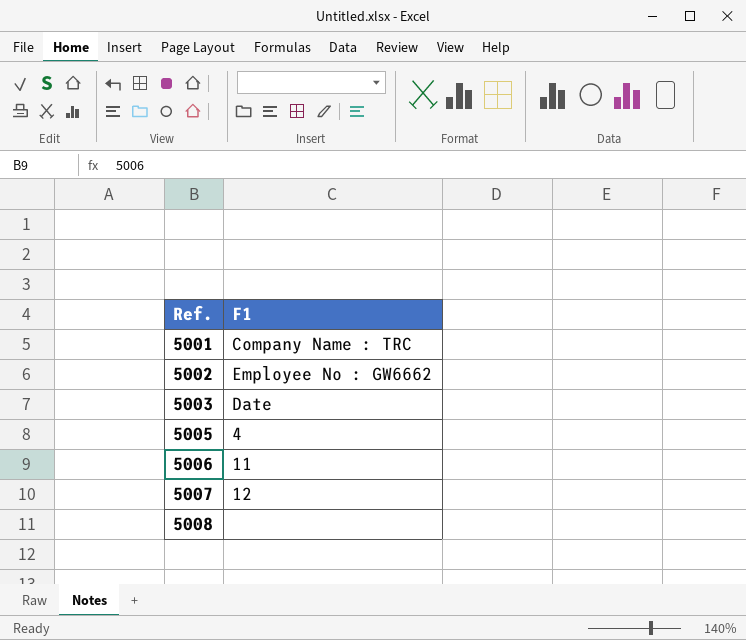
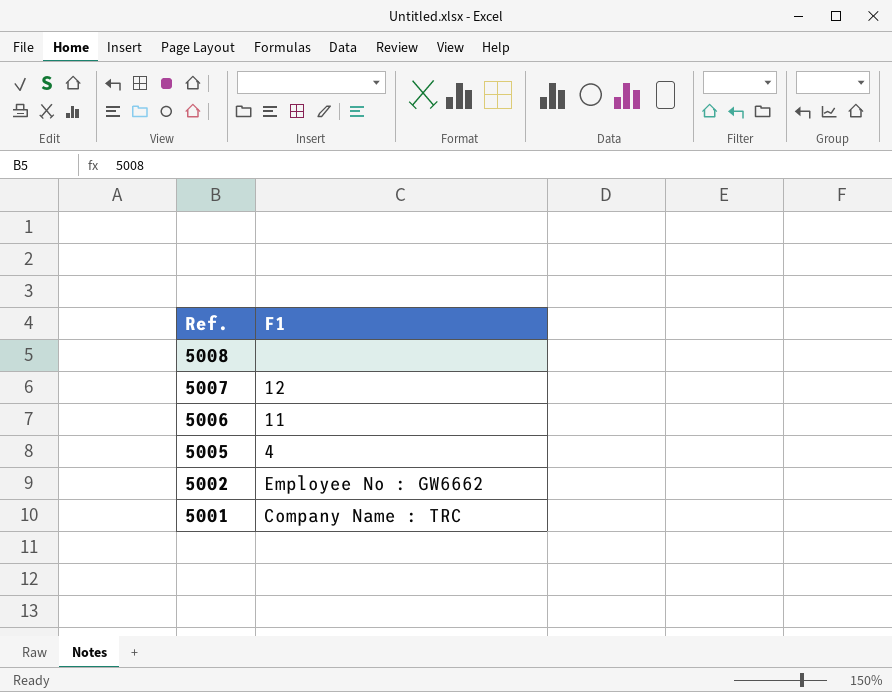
row order: Ref. ascending -> Ref. descending
row 5003: Date -> none

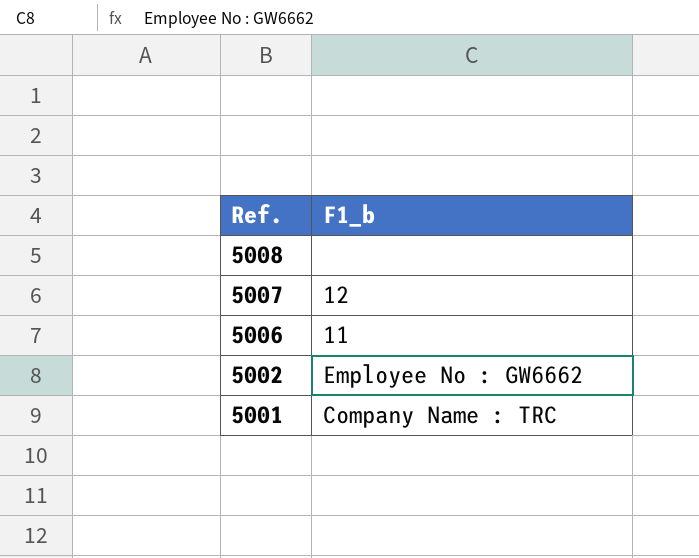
column name: F1 -> F1_b
row 5005: 4 -> none

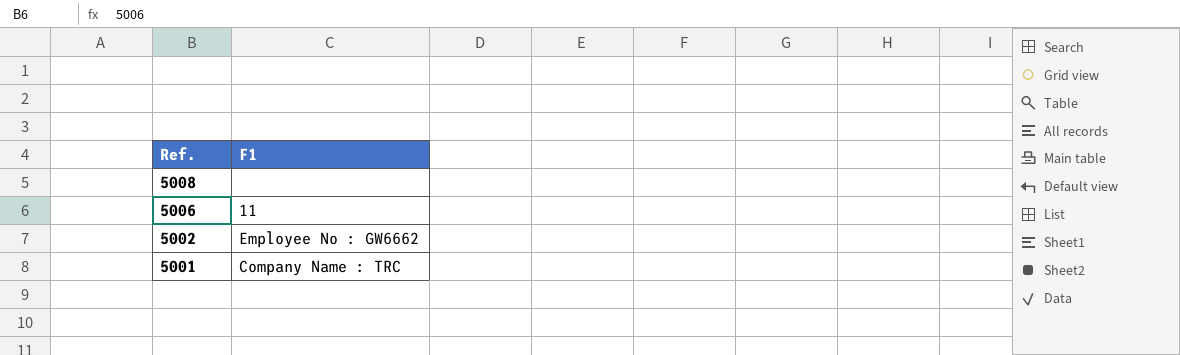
column name: F1_b -> F1
row 5007: 12 -> none

